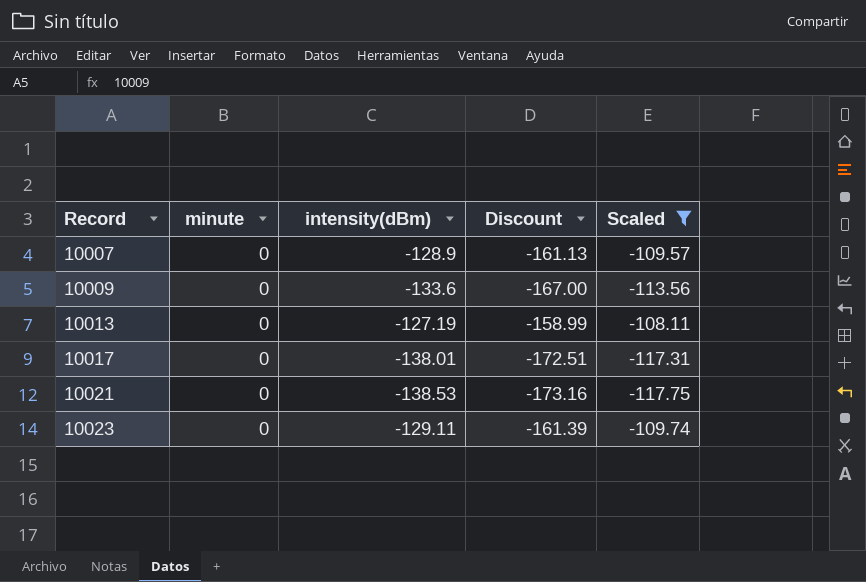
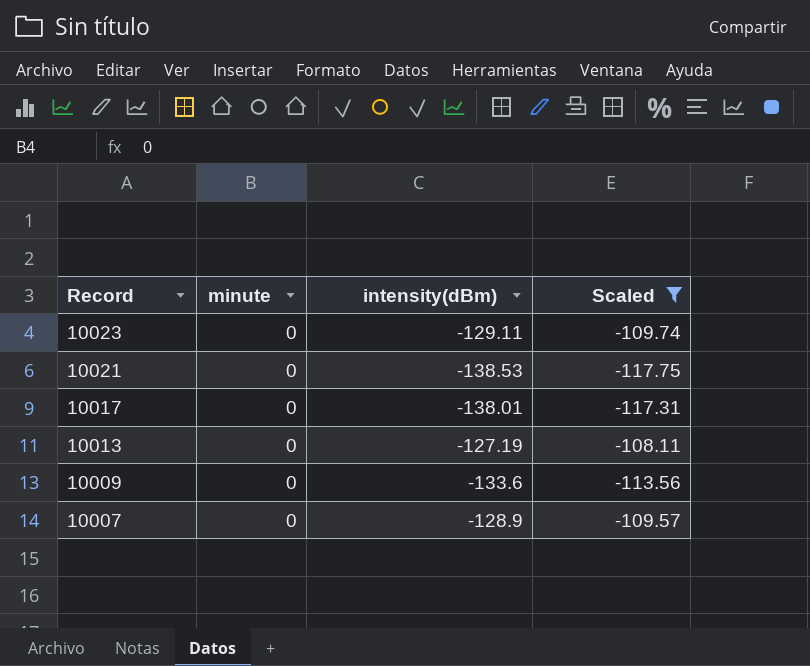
row order: Record ascending -> Record descending
column Discount | formula: [intensity(dBm)] * 1.25 -> none

